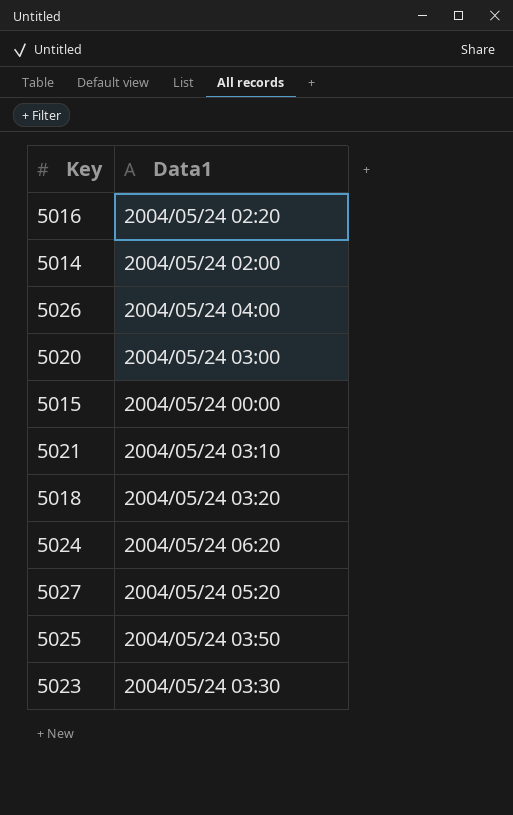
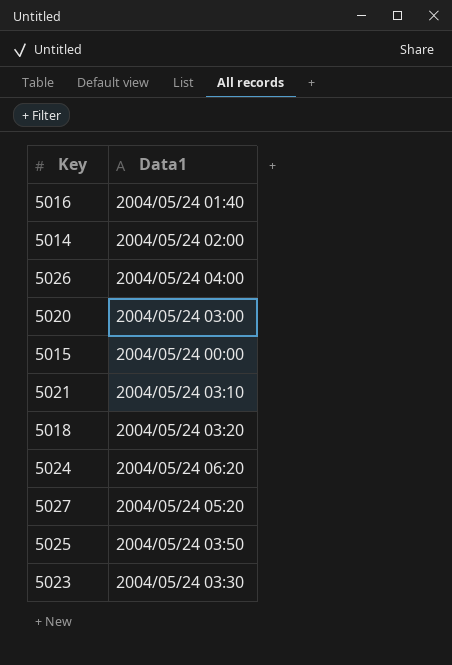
5016 | Data1: 2004/05/24 02:20 -> 2004/05/24 01:40

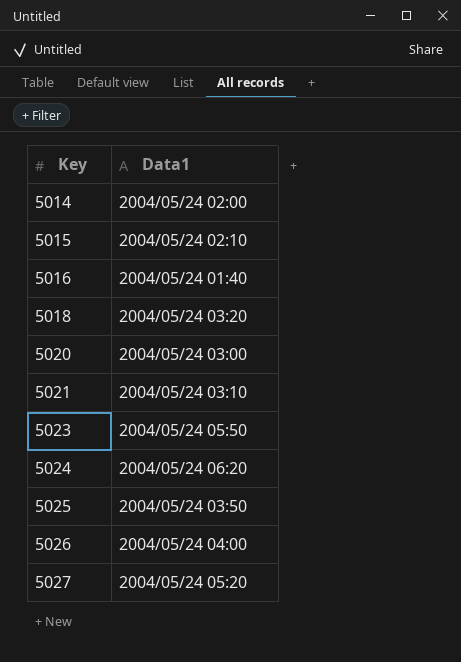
row order: none -> Key ascending
5015 | Data1: 2004/05/24 00:00 -> 2004/05/24 02:10
5023 | Data1: 2004/05/24 03:30 -> 2004/05/24 05:50

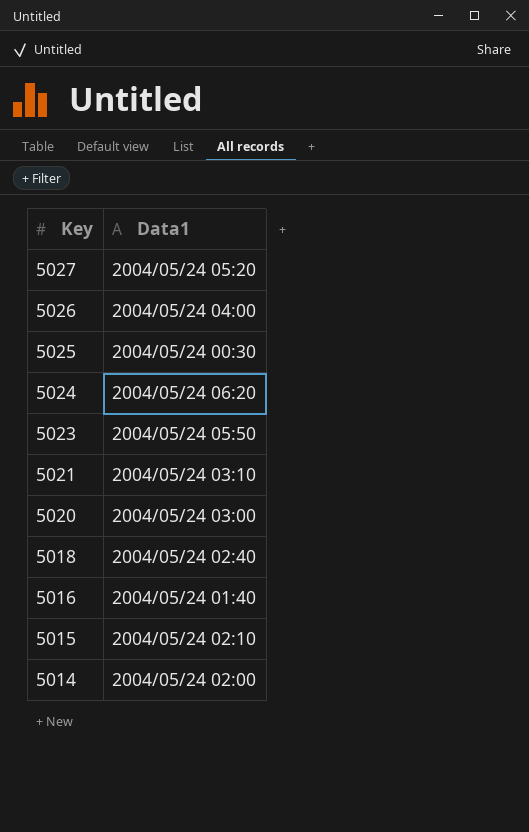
row order: Key ascending -> Key descending
5025 | Data1: 2004/05/24 03:50 -> 2004/05/24 00:30
5018 | Data1: 2004/05/24 03:20 -> 2004/05/24 02:40

